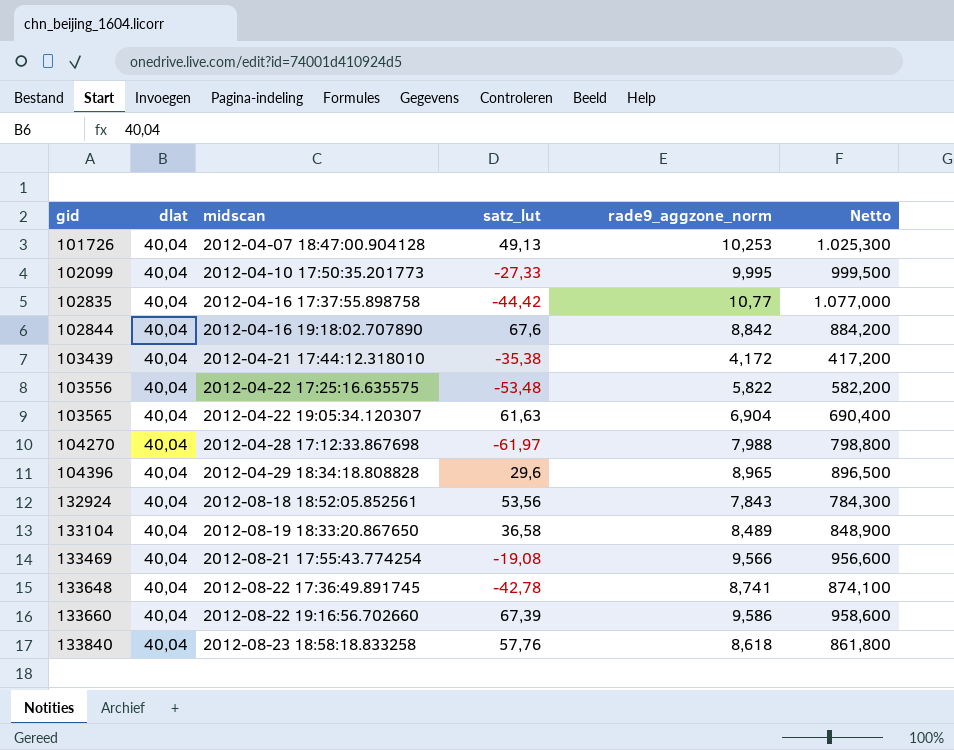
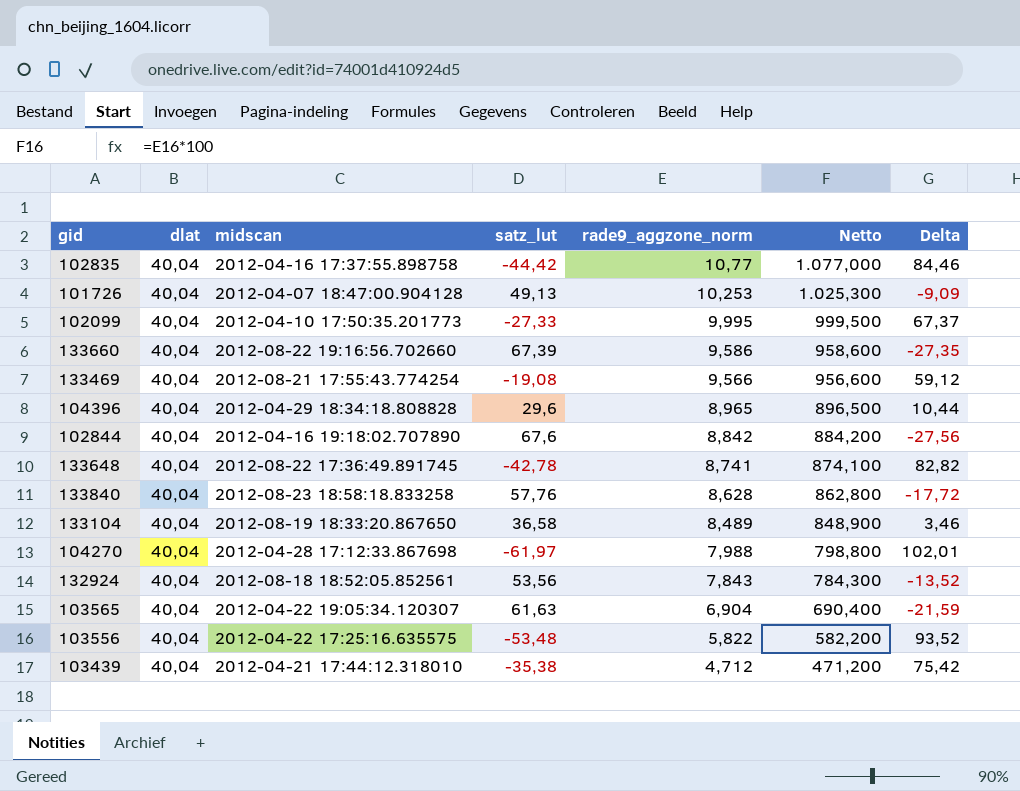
row order: gid ascending -> rade9_aggzone_norm descending
column Delta | formula: none -> [dlat] - [satz_lut]
133840 | rade9_aggzone_norm: 8,618 -> 8,628
133840 | Netto: 861,800 -> 862,800
103439 | rade9_aggzone_norm: 4,172 -> 4,712
103439 | Netto: 417,200 -> 471,200

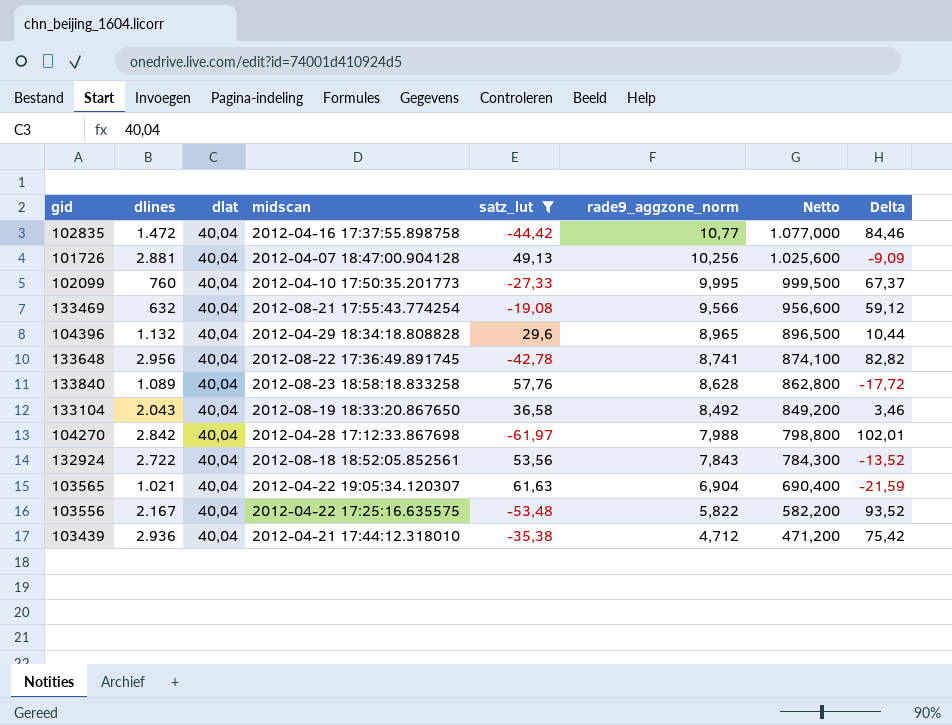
filter: none -> satz_lut <= 61,63
column dlines | position: none -> 2
101726 | rade9_aggzone_norm: 10,253 -> 10,256
101726 | Netto: 1.025,300 -> 1.025,600
133104 | rade9_aggzone_norm: 8,489 -> 8,492
133104 | Netto: 848,900 -> 849,200

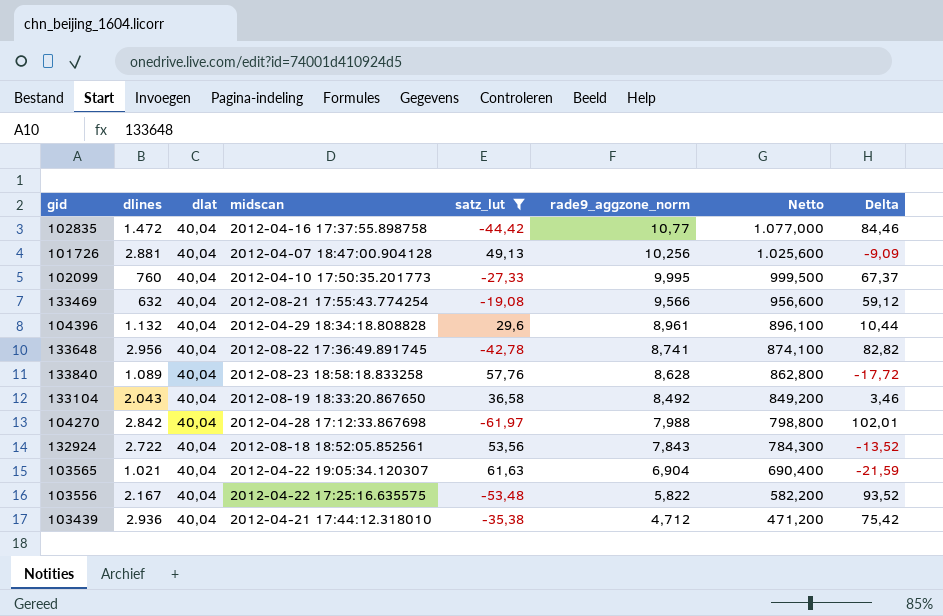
104396 | rade9_aggzone_norm: 8,965 -> 8,961
104396 | Netto: 896,500 -> 896,100

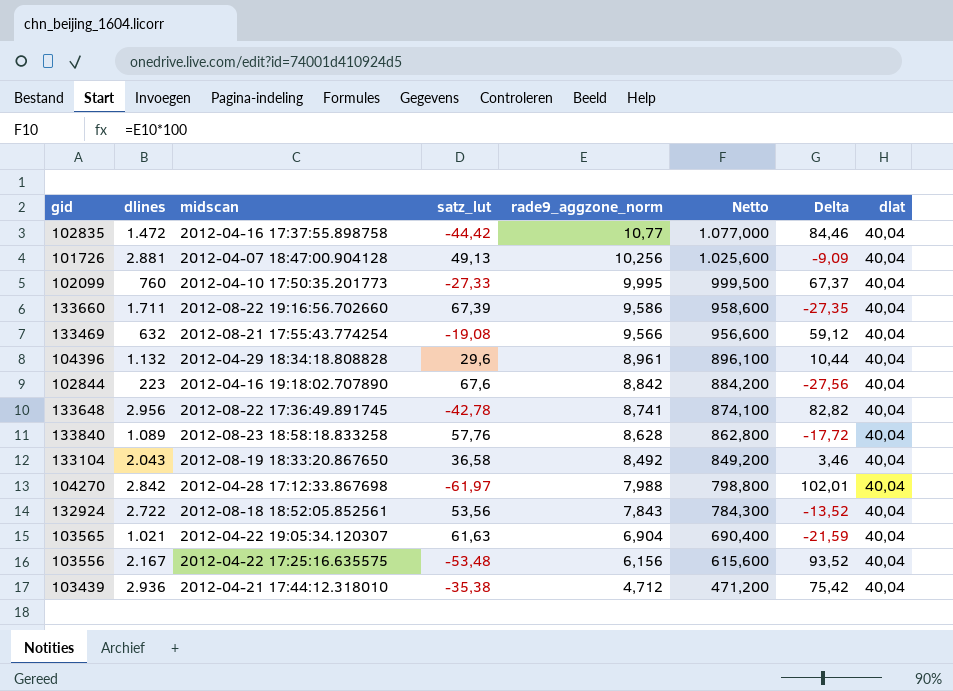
filter: satz_lut <= 61,63 -> none
column dlat | position: 3 -> 8
103556 | rade9_aggzone_norm: 5,822 -> 6,156
103556 | Netto: 582,200 -> 615,600

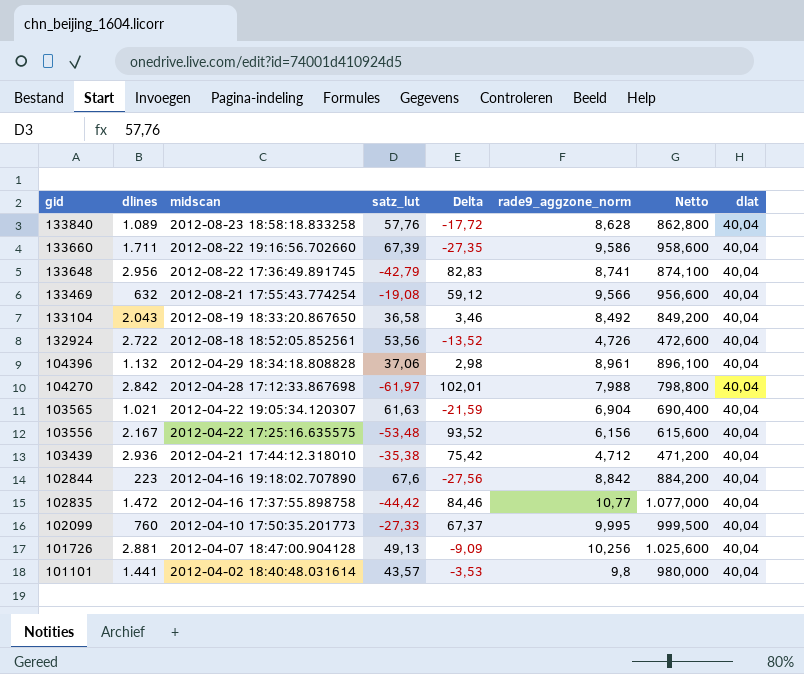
row order: rade9_aggzone_norm descending -> gid descending
column Delta | position: 7 -> 5
133648 | satz_lut: -42,78 -> -42,79
133648 | Delta: 82,82 -> 82,83
132924 | rade9_aggzone_norm: 7,843 -> 4,726
132924 | Netto: 784,300 -> 472,600
104396 | satz_lut: 29,6 -> 37,06
104396 | Delta: 10,44 -> 2,98
row 101101: none -> 1.441 | 2012-04-02 18:40:48.031614 | 43,57 | -3,53 | 9,8 | 980,000 | 40,04

